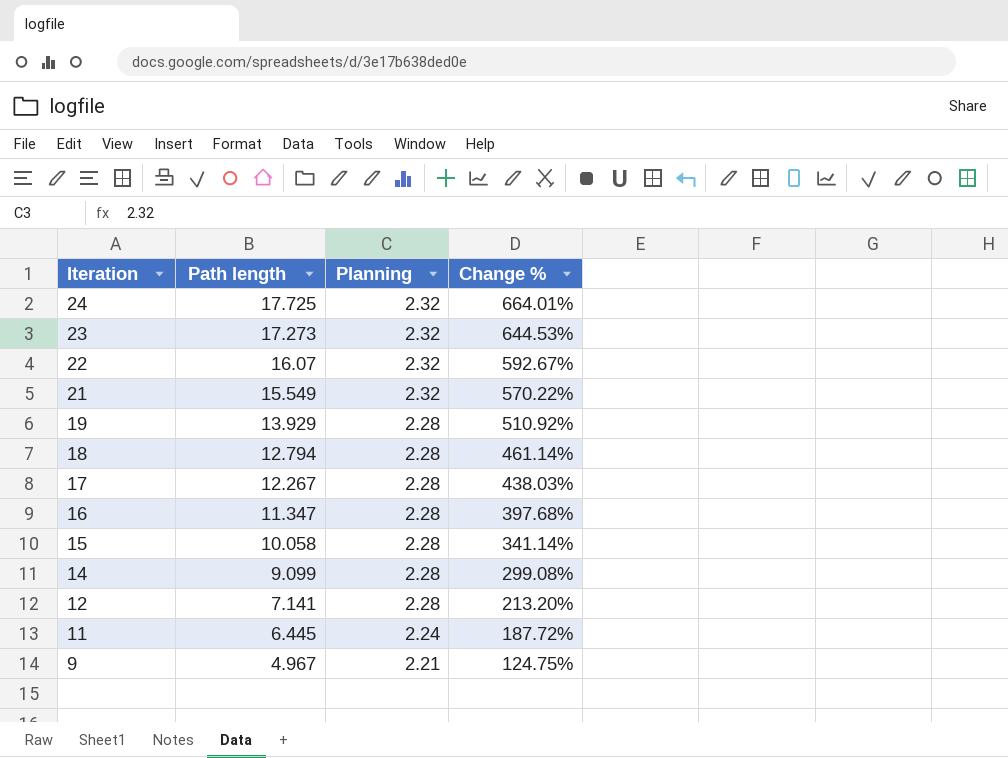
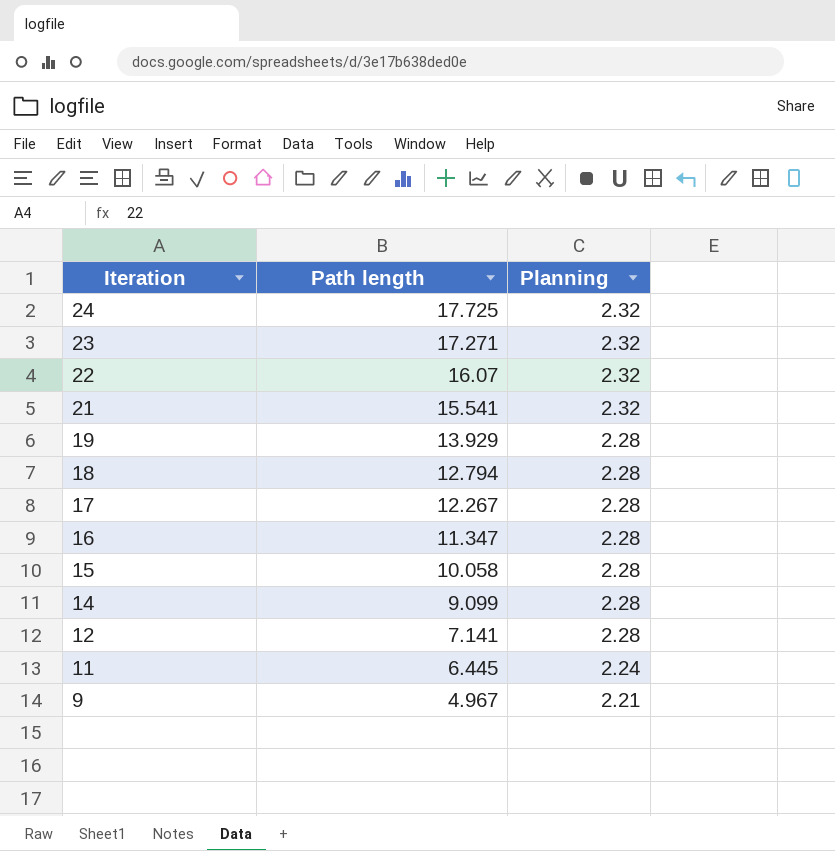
column Change % | formula: ([Path length] - [Planning]) / [Planning] -> none
23 | Path length: 17.273 -> 17.271
21 | Path length: 15.549 -> 15.541

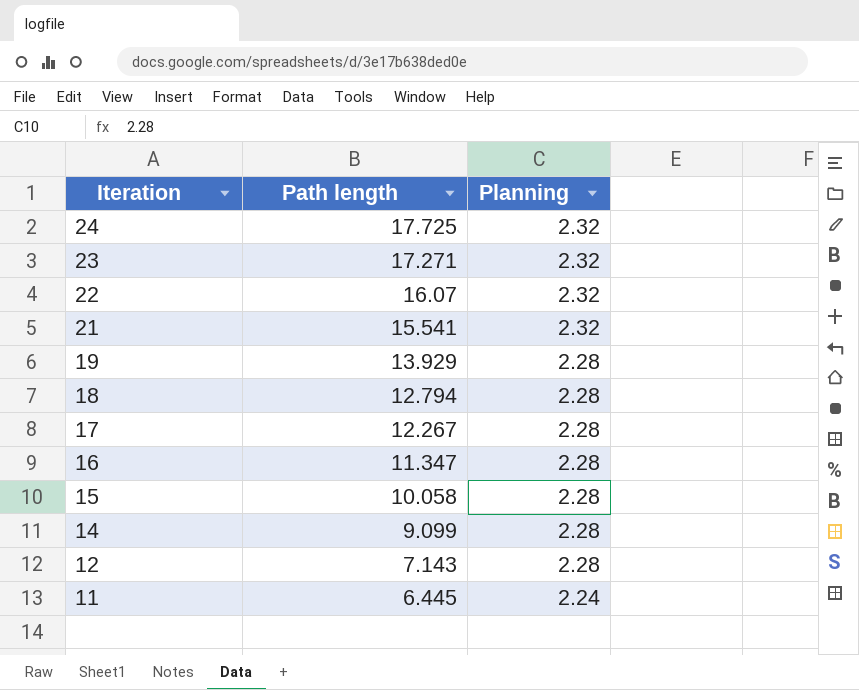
row 9: 4.967 | 2.21 -> none
12 | Path length: 7.141 -> 7.143

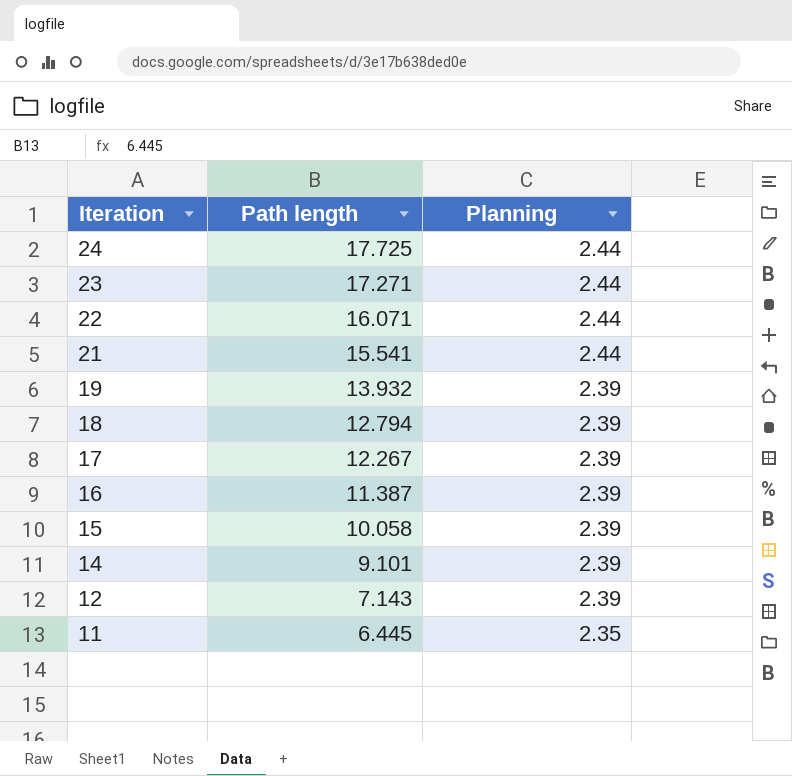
24 | Planning: 2.32 -> 2.44
23 | Planning: 2.32 -> 2.44
22 | Path length: 16.07 -> 16.071
22 | Planning: 2.32 -> 2.44
21 | Planning: 2.32 -> 2.44
19 | Path length: 13.929 -> 13.932
19 | Planning: 2.28 -> 2.39
18 | Planning: 2.28 -> 2.39
17 | Planning: 2.28 -> 2.39
16 | Path length: 11.347 -> 11.387
16 | Planning: 2.28 -> 2.39
15 | Planning: 2.28 -> 2.39
14 | Path length: 9.099 -> 9.101
14 | Planning: 2.28 -> 2.39
12 | Planning: 2.28 -> 2.39
11 | Planning: 2.24 -> 2.35

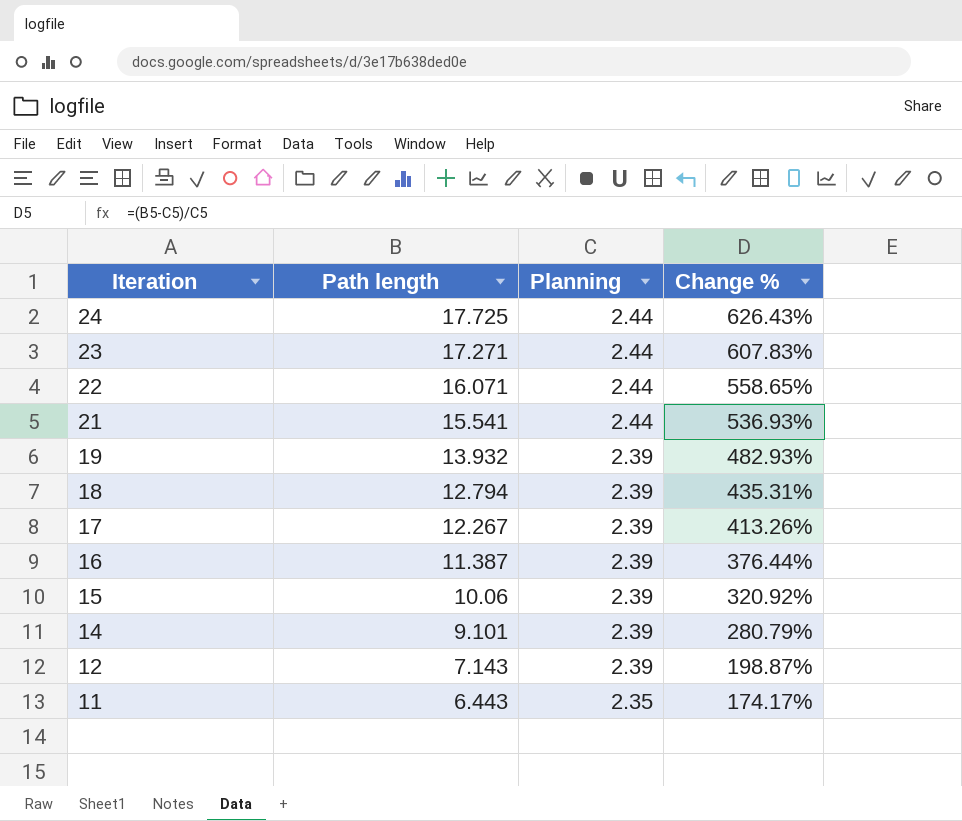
column Change % | formula: none -> ([Path length] - [Planning]) / [Planning]
15 | Path length: 10.058 -> 10.06
11 | Path length: 6.445 -> 6.443

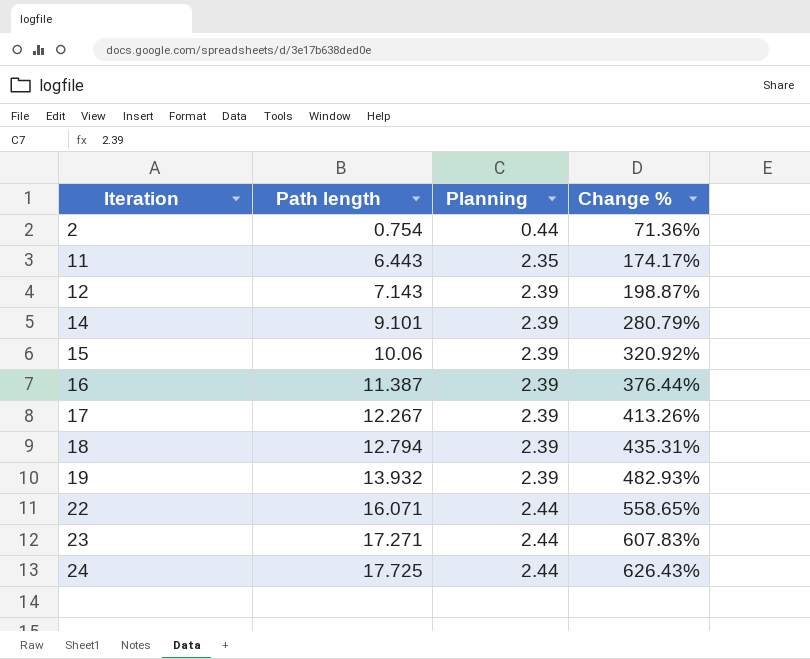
row order: Iteration descending -> Iteration ascending
row 21: 15.541 | 2.44 | 536.93% -> none
row 2: none -> 0.754 | 0.44 | 71.36%

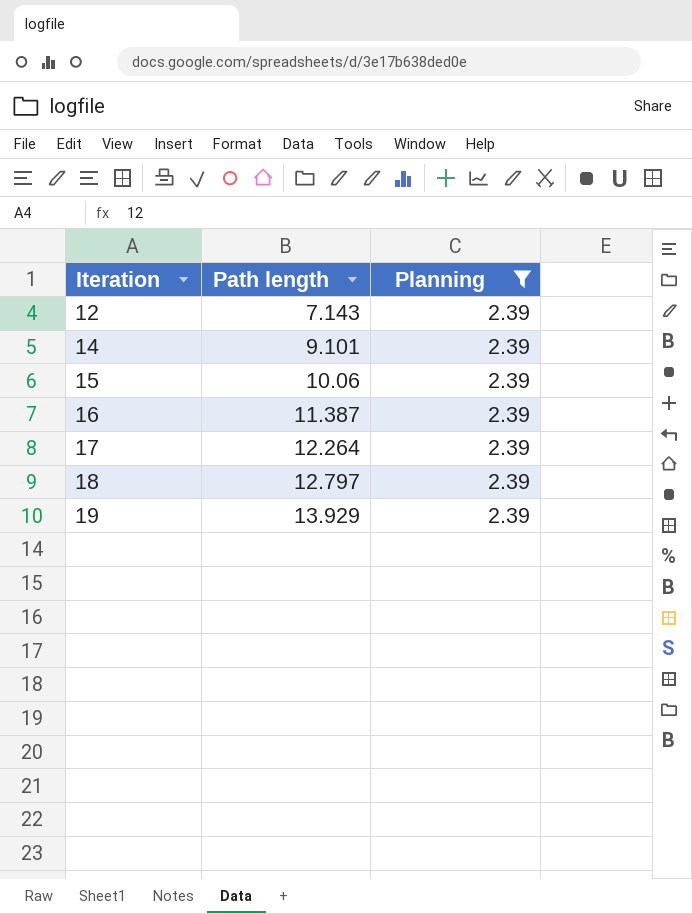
filter: none -> Planning = 2.39
column Change % | formula: ([Path length] - [Planning]) / [Planning] -> none
17 | Path length: 12.267 -> 12.264
18 | Path length: 12.794 -> 12.797
19 | Path length: 13.932 -> 13.929

